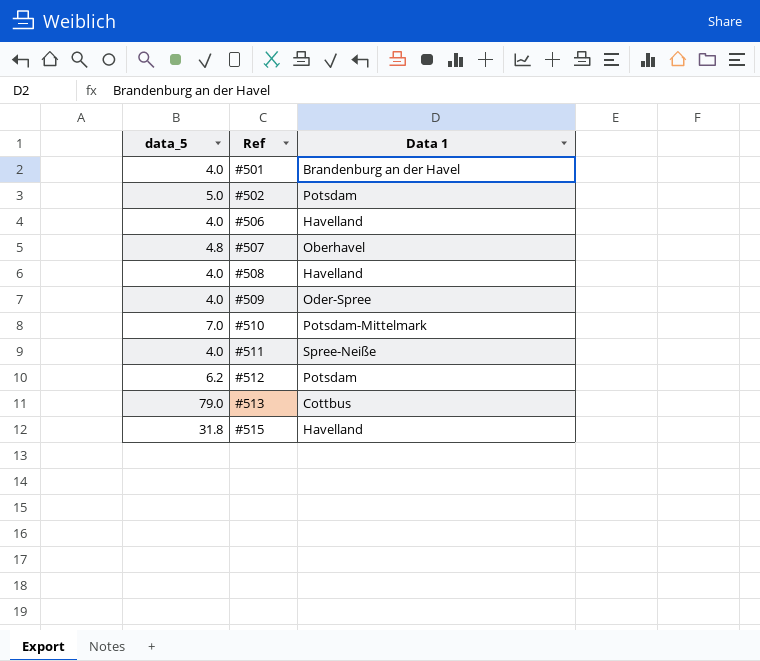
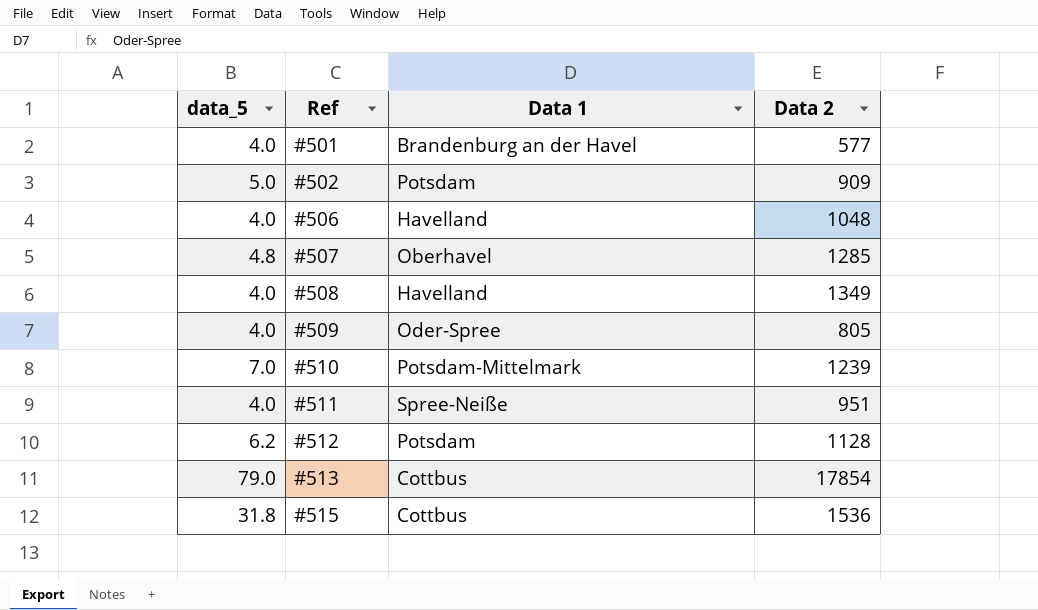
column Data 2 | position: none -> 4
#515 | Data 1: Havelland -> Cottbus

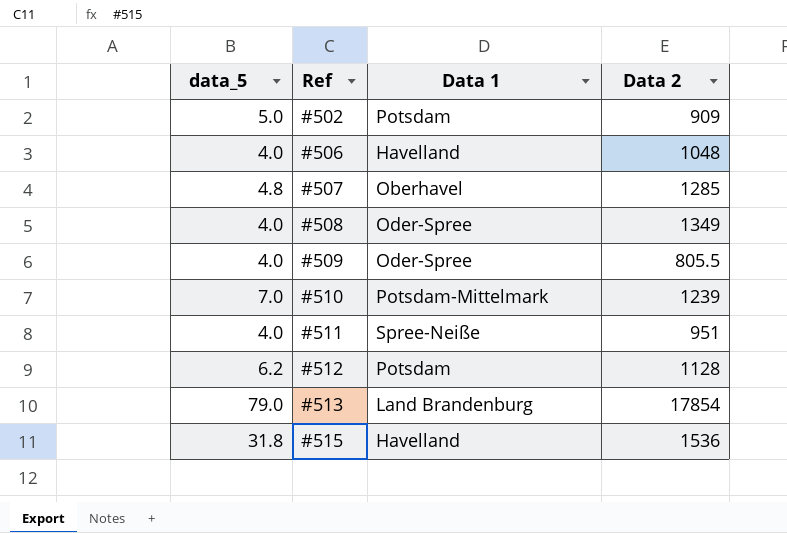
row #501: 4.0 | Brandenburg an der Havel | 577 -> none
#508 | Data 1: Havelland -> Oder-Spree
#509 | Data 2: 805 -> 805.5
#513 | Data 1: Cottbus -> Land Brandenburg
#515 | Data 1: Cottbus -> Havelland

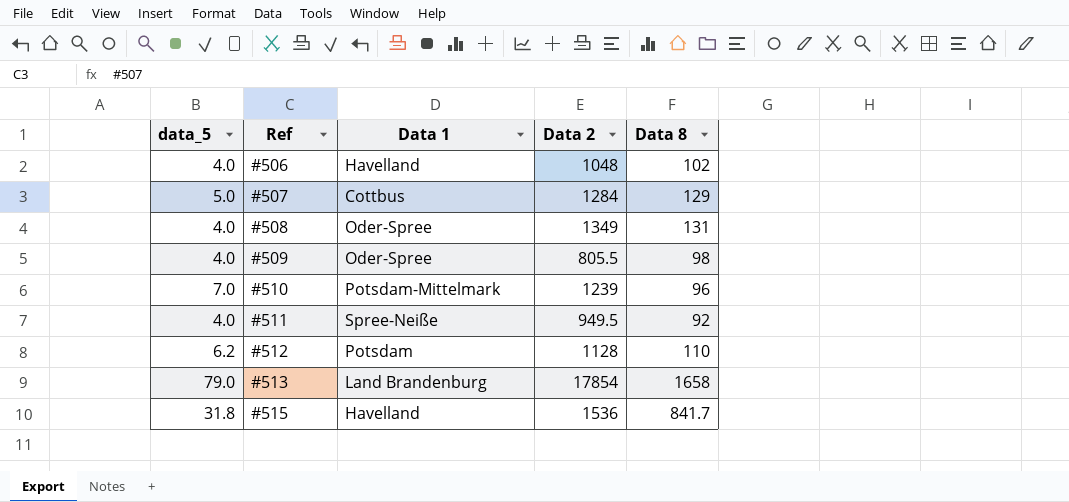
column Data 8 | position: none -> 5
row #502: 5.0 | Potsdam | 909 -> none
#507 | data_5: 4.8 -> 5.0
#507 | Data 1: Oberhavel -> Cottbus
#507 | Data 2: 1285 -> 1284
#511 | Data 2: 951 -> 949.5

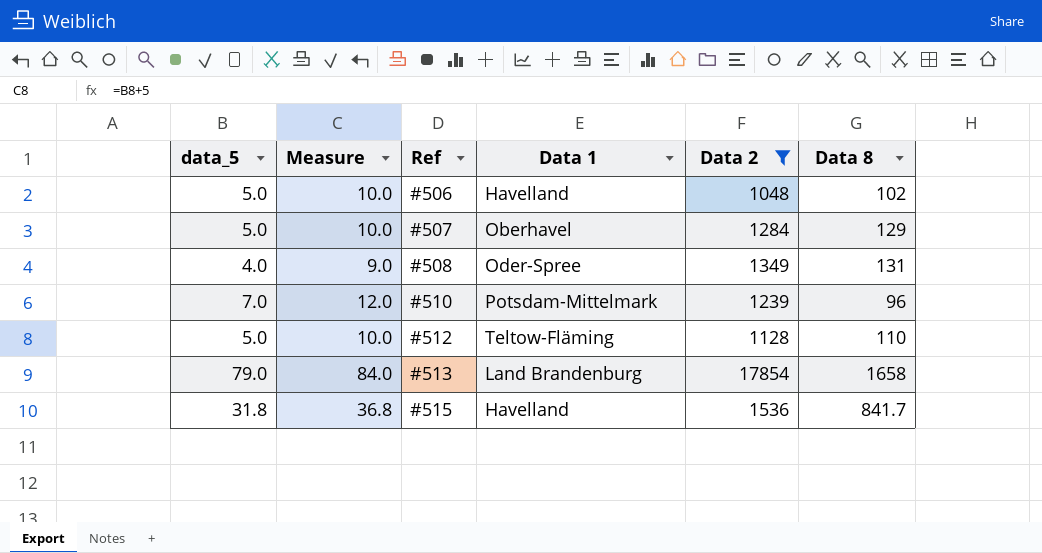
filter: none -> Data 2 >= 1048
column Measure | formula: none -> [data_5] + 5
#506 | data_5: 4.0 -> 5.0
#507 | Data 1: Cottbus -> Oberhavel
#512 | data_5: 6.2 -> 5.0
#512 | Data 1: Potsdam -> Teltow-Fläming

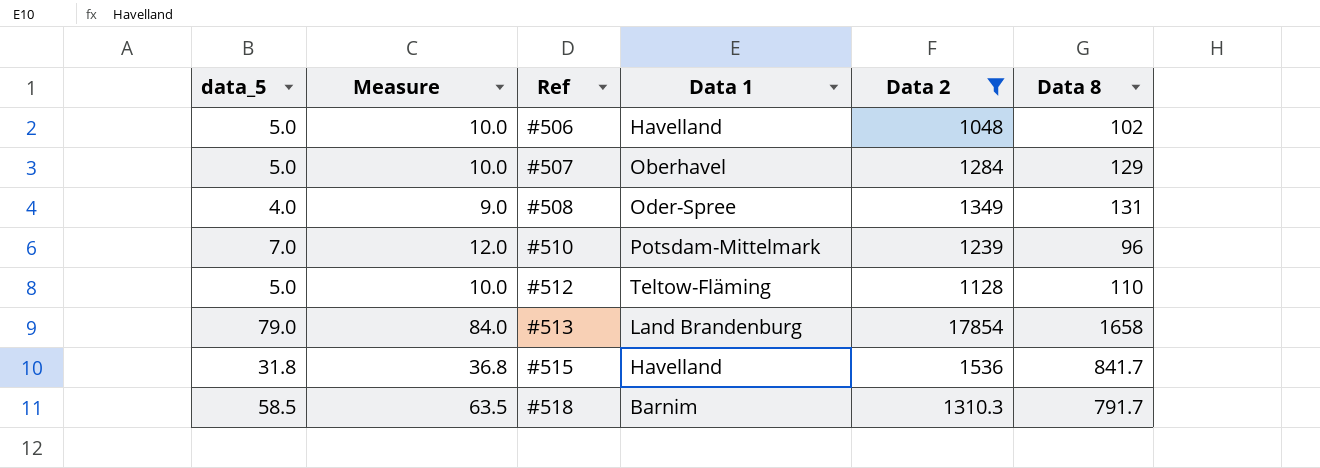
row #518: none -> 58.5 | 63.5 | Barnim | 1310.3 | 791.7

